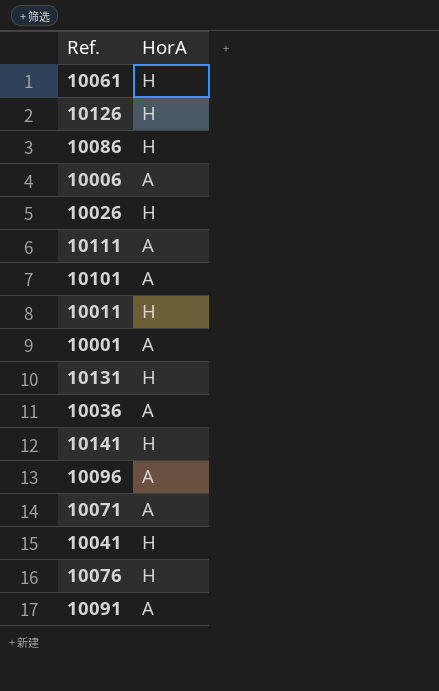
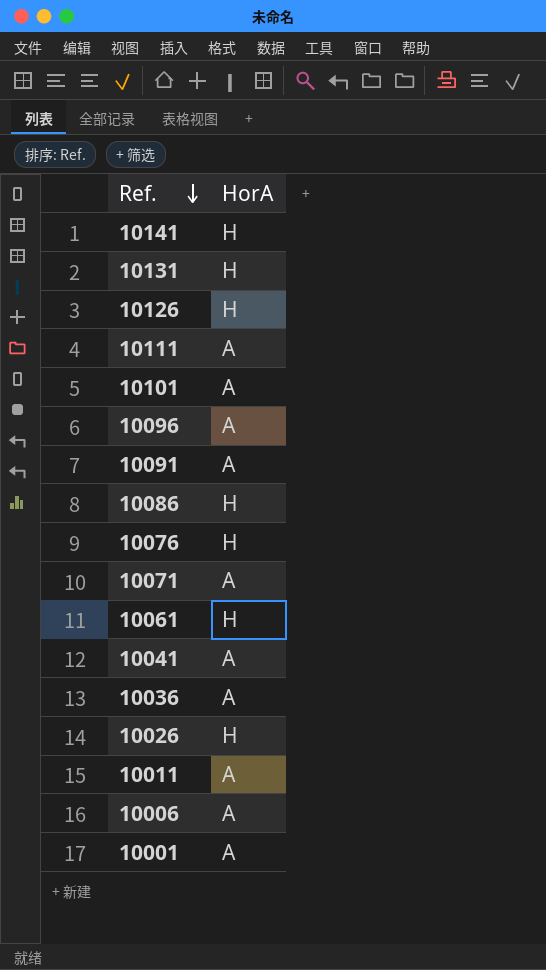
row order: none -> Ref. descending
10041 | HorA: H -> A
10011 | HorA: H -> A

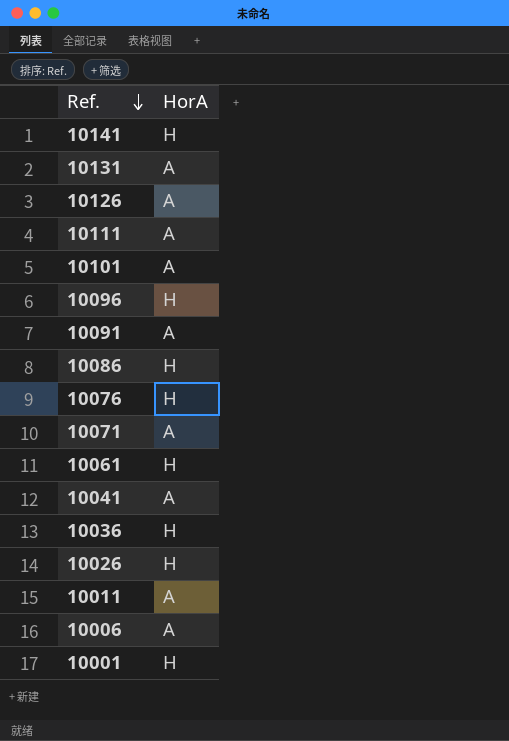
10131 | HorA: H -> A
10126 | HorA: H -> A
10096 | HorA: A -> H
10036 | HorA: A -> H
10001 | HorA: A -> H

